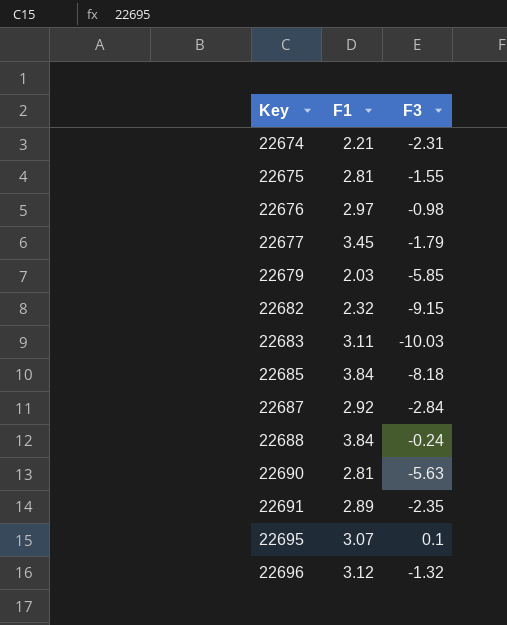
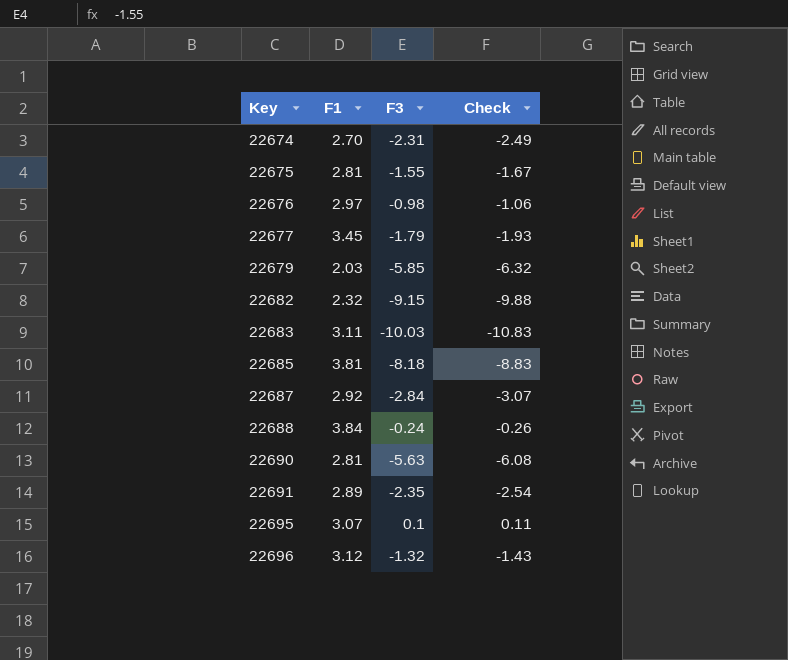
column Check | formula: none -> [F3] * 1.08
22674 | F1: 2.21 -> 2.70
22685 | F1: 3.84 -> 3.81

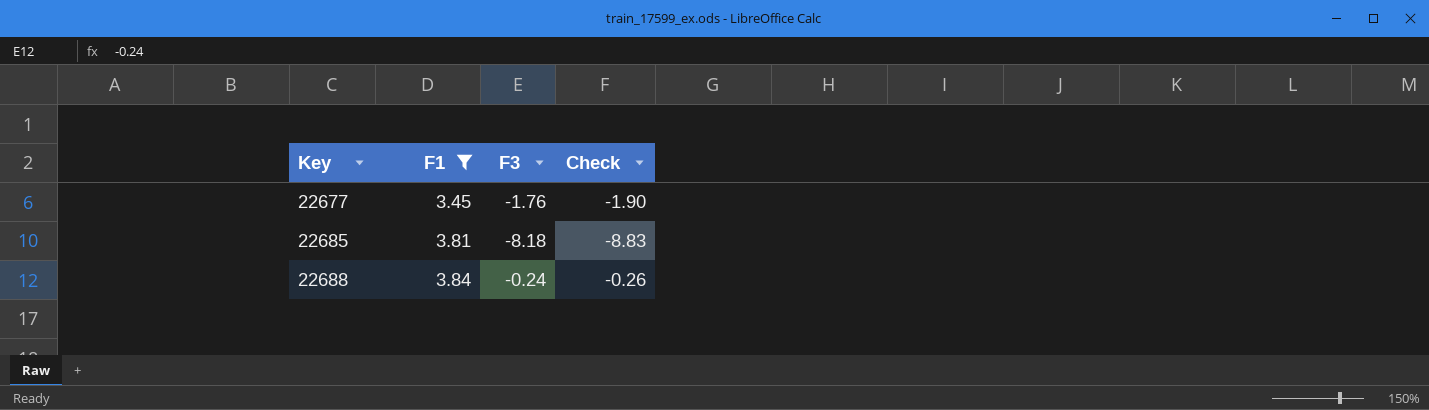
filter: none -> F1 >= 3.45
22677 | F3: -1.79 -> -1.76
22677 | Check: -1.93 -> -1.90

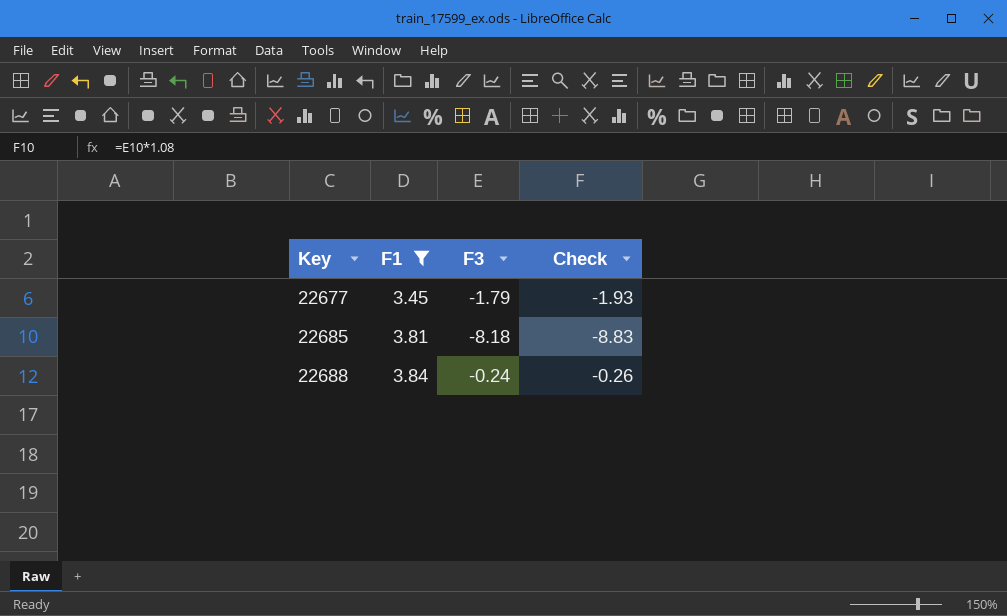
22677 | F3: -1.76 -> -1.79
22677 | Check: -1.90 -> -1.93

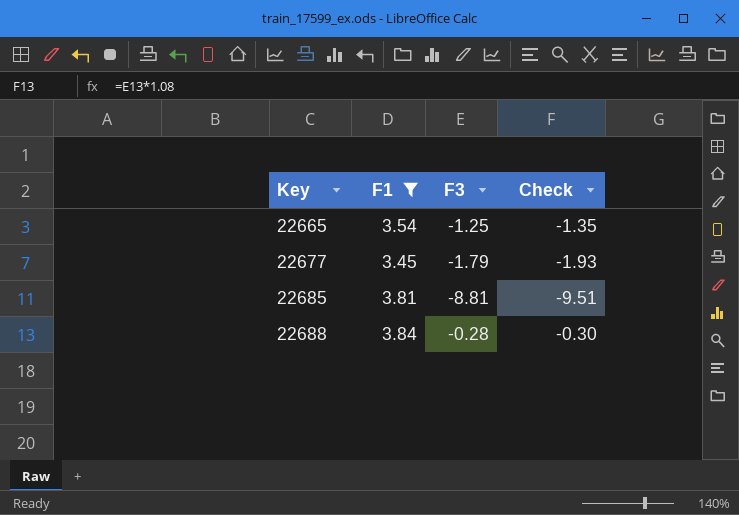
row 22665: none -> 3.54 | -1.25 | -1.35
22685 | F3: -8.18 -> -8.81
22685 | Check: -8.83 -> -9.51
22688 | F3: -0.24 -> -0.28
22688 | Check: -0.26 -> -0.30

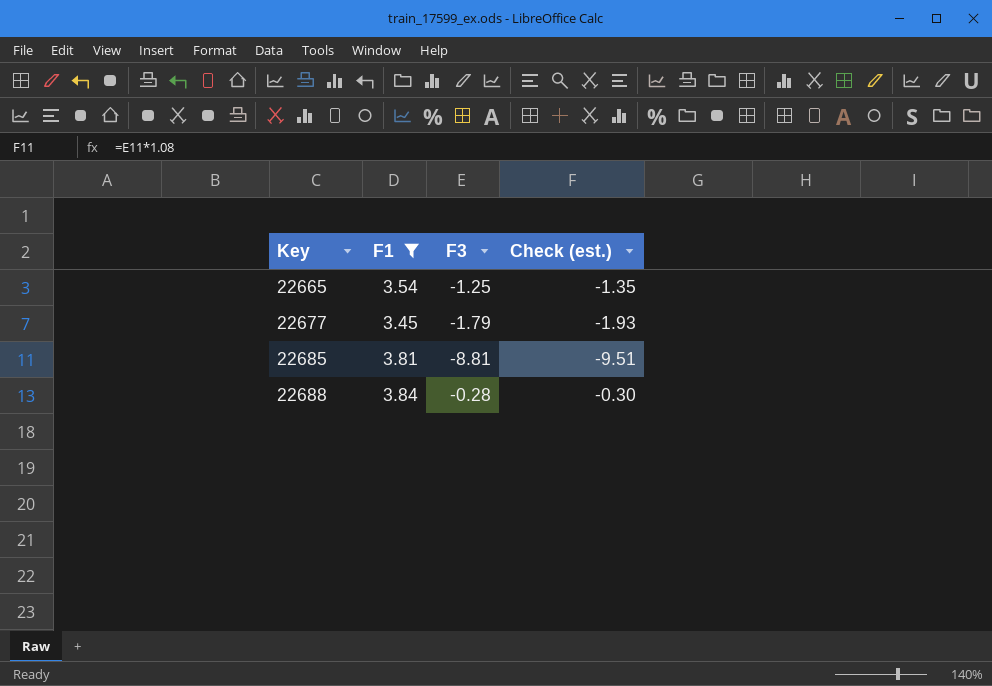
column name: Check -> Check (est.)

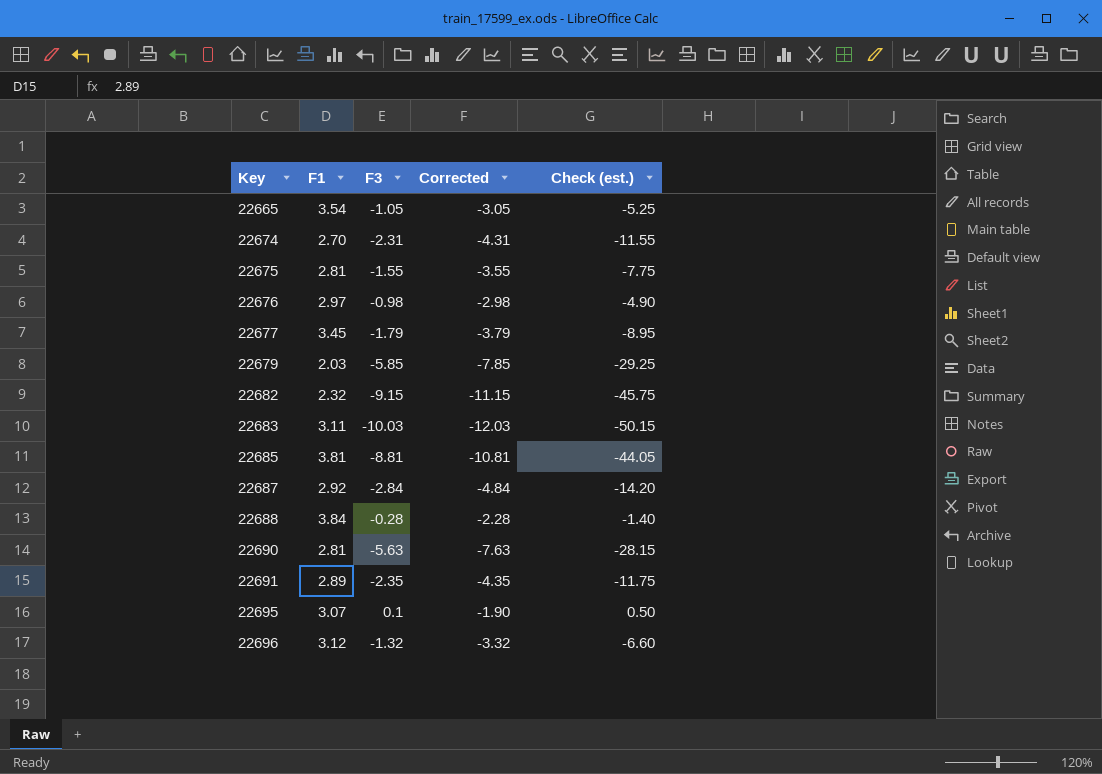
filter: F1 >= 3.45 -> none
column Corrected | formula: none -> [F3] - 2
column Check (est.) | formula: [F3] * 1.08 -> [F3] * 5
22665 | F3: -1.25 -> -1.05

